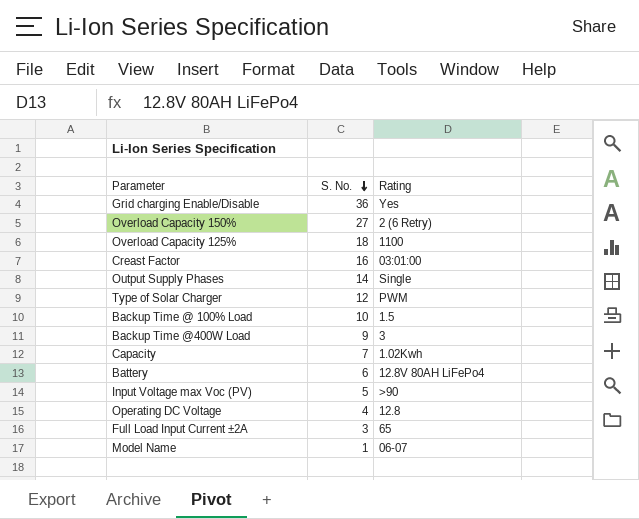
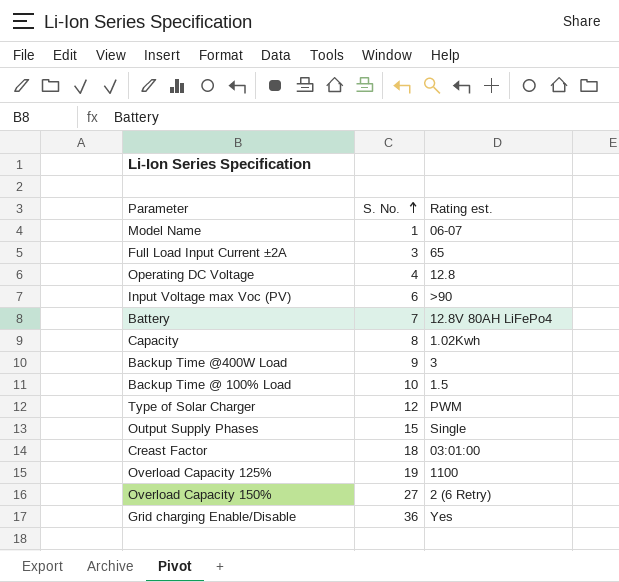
row order: S. No. descending -> S. No. ascending
column name: Rating -> Rating est.
Input Voltage max Voc (PV) | S. No.: 5 -> 6
Battery | S. No.: 6 -> 7
Capacity | S. No.: 7 -> 8
Output Supply Phases | S. No.: 14 -> 15
Creast Factor | S. No.: 16 -> 18
Overload Capacity 125% | S. No.: 18 -> 19

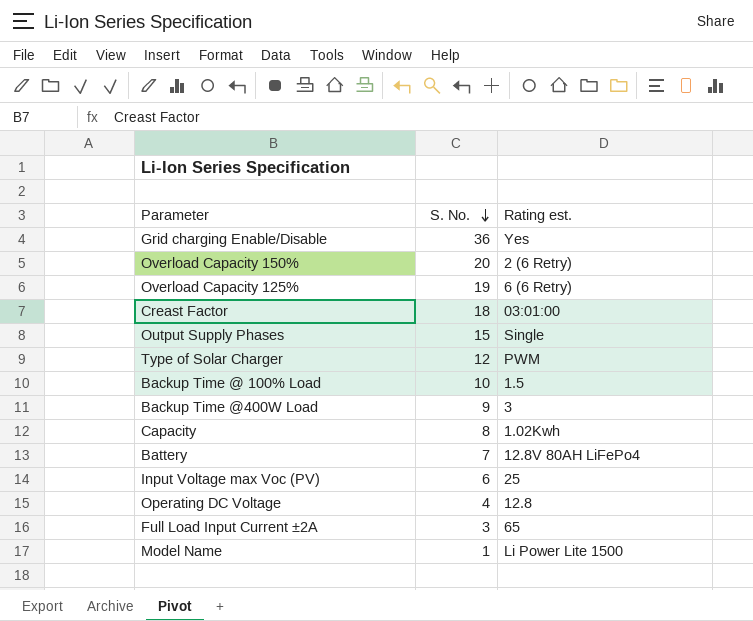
row order: S. No. ascending -> S. No. descending
Overload Capacity 150% | S. No.: 27 -> 20
Overload Capacity 125% | Rating est.: 1100 -> 6 (6 Retry)
Input Voltage max Voc (PV) | Rating est.: >90 -> 25
Model Name | Rating est.: 06-07 -> Li Power Lite 1500

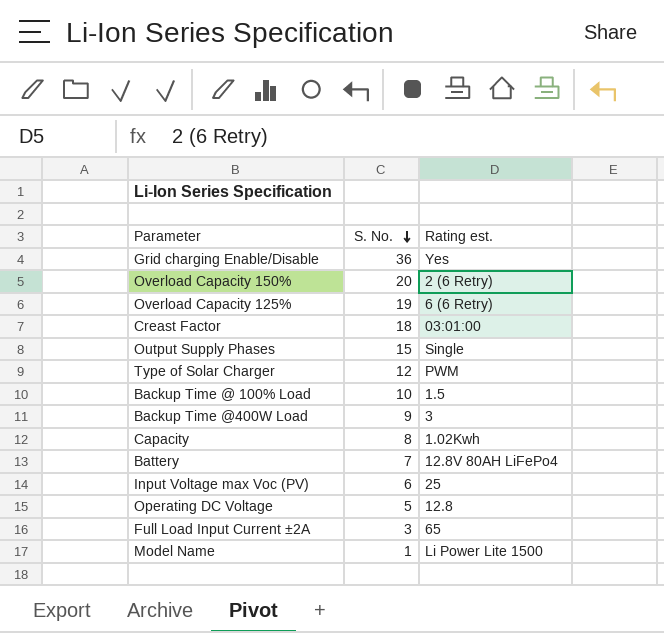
Operating DC Voltage | S. No.: 4 -> 5

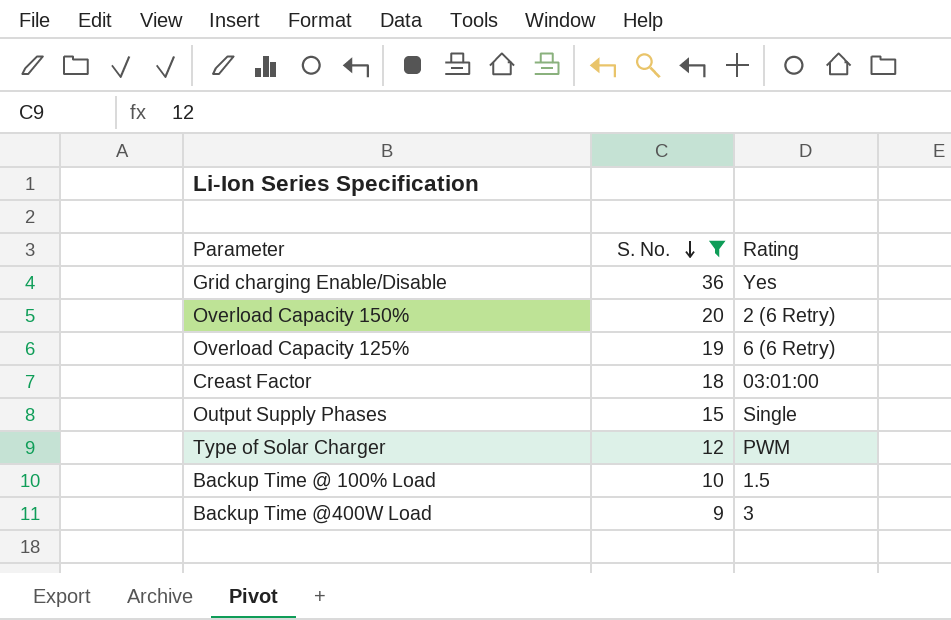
filter: none -> S. No. >= 9
column name: Rating est. -> Rating

